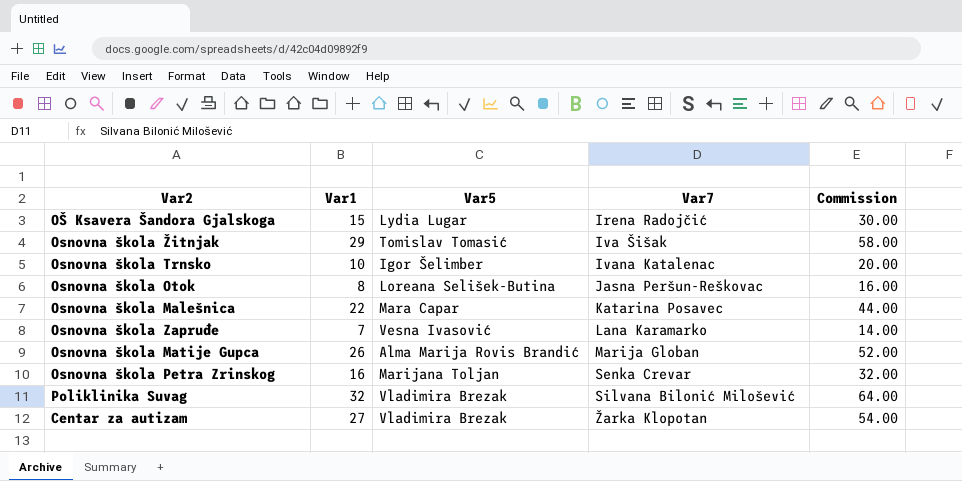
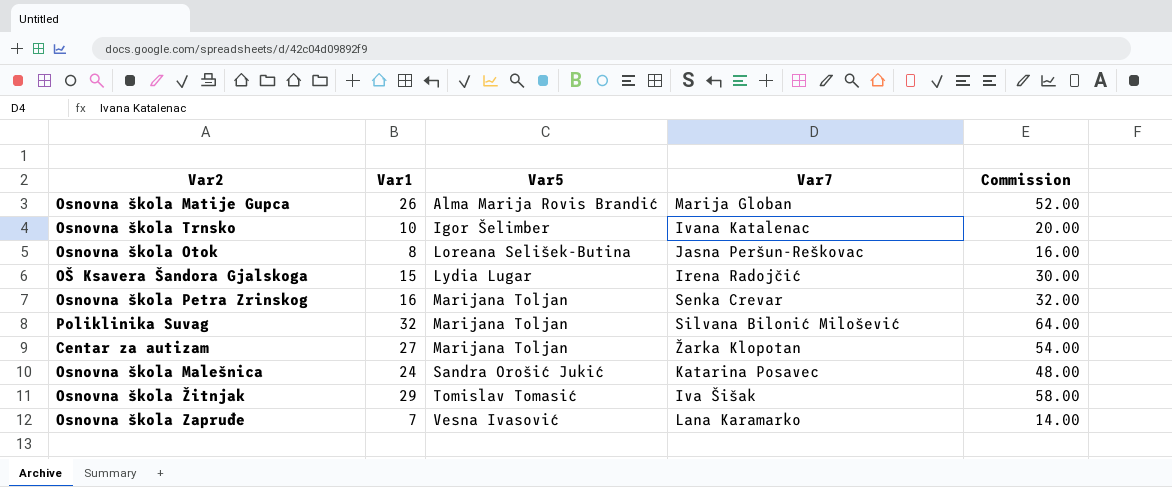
row order: Var7 ascending -> Var5 ascending
Poliklinika Suvag | Var5: Vladimira Brezak -> Marijana Toljan
Centar za autizam | Var5: Vladimira Brezak -> Marijana Toljan
Osnovna škola Malešnica | Var1: 22 -> 24
Osnovna škola Malešnica | Var5: Mara Capar -> Sandra Orošić Jukić
Osnovna škola Malešnica | Commission: 44.00 -> 48.00

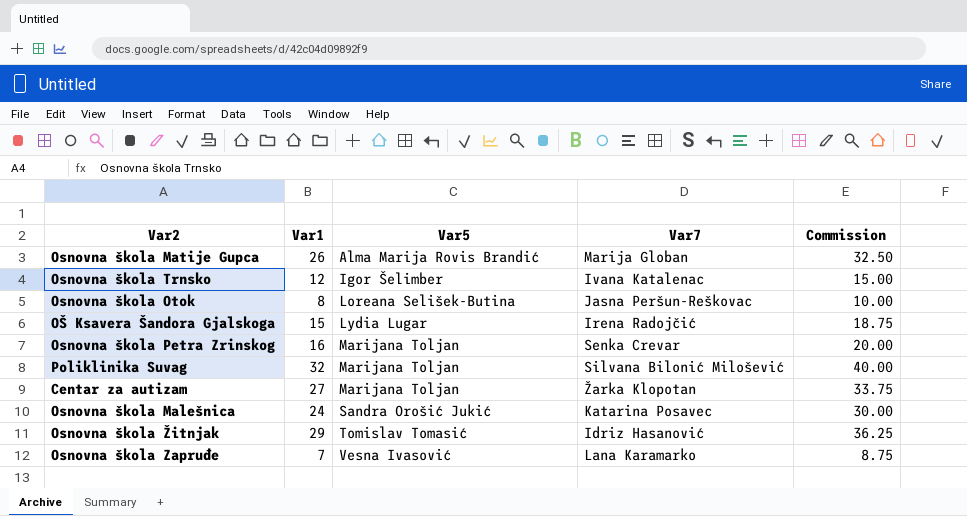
column Commission | formula: [Var1] * 2 -> [Var1] * 1.25
Osnovna škola Trnsko | Var1: 10 -> 12
Osnovna škola Žitnjak | Var7: Iva Šišak -> Idriz Hasanović

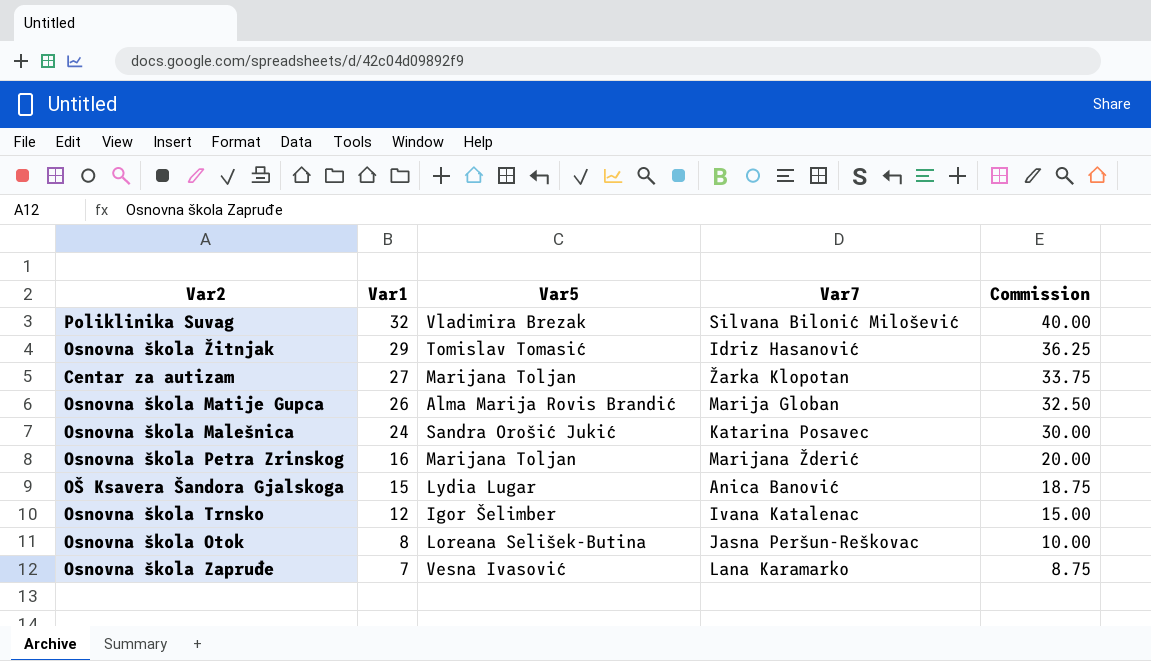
row order: Var5 ascending -> Var1 descending
Poliklinika Suvag | Var5: Marijana Toljan -> Vladimira Brezak
Osnovna škola Petra Zrinskog | Var7: Senka Crevar -> Marijana Žderić
OŠ Ksavera Šandora Gjalskoga | Var7: Irena Radojčić -> Anica Banović

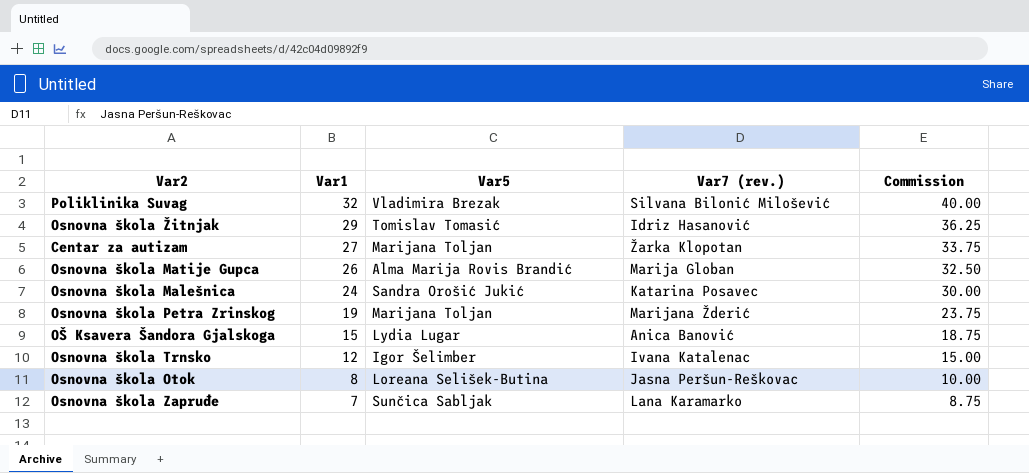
column name: Var7 -> Var7 (rev.)
Osnovna škola Petra Zrinskog | Var1: 16 -> 19
Osnovna škola Petra Zrinskog | Commission: 20.00 -> 23.75
Osnovna škola Zapruđe | Var5: Vesna Ivasović -> Sunčica Sabljak

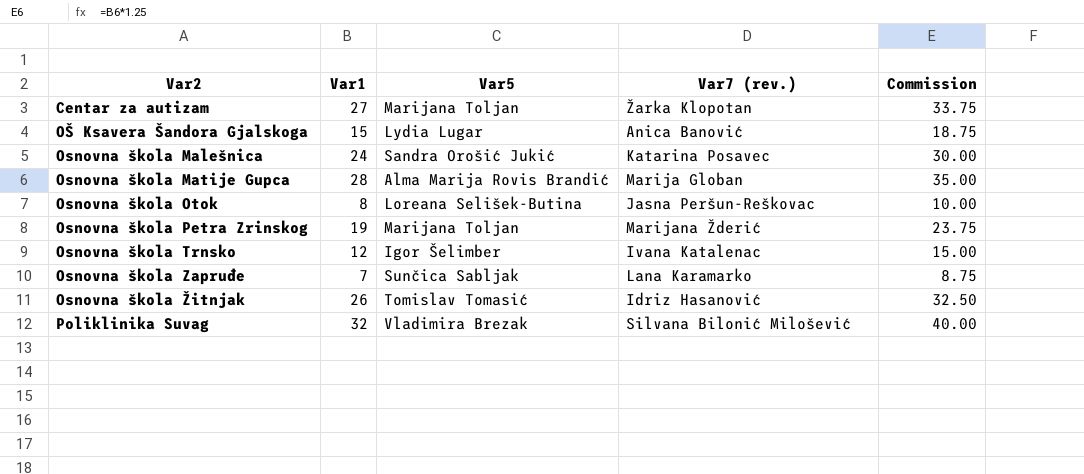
row order: Var1 descending -> Var2 ascending
Osnovna škola Matije Gupca | Var1: 26 -> 28
Osnovna škola Matije Gupca | Commission: 32.50 -> 35.00
Osnovna škola Žitnjak | Var1: 29 -> 26
Osnovna škola Žitnjak | Commission: 36.25 -> 32.50

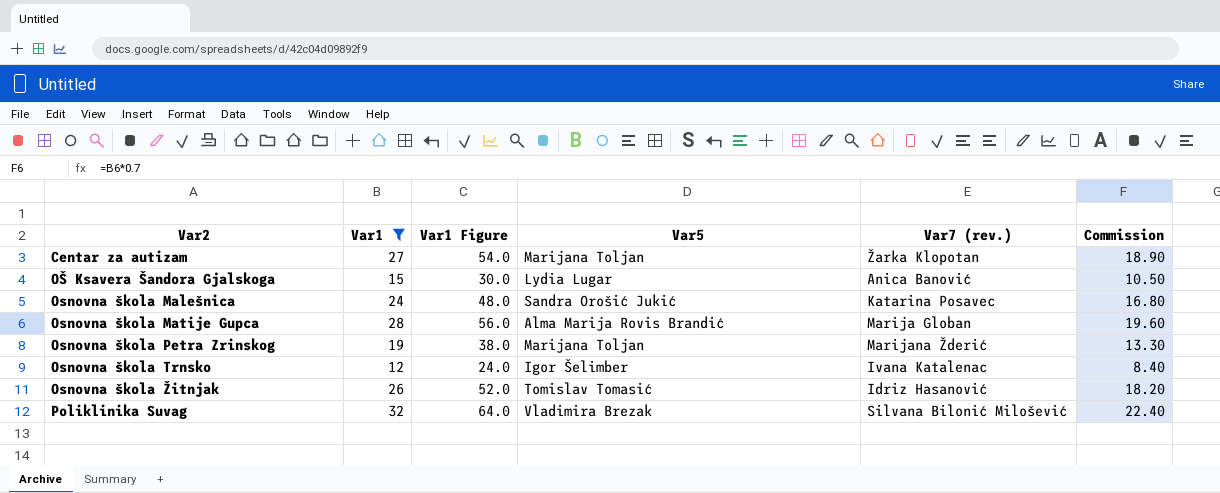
filter: none -> Var1 >= 12
column Var1 Figure | formula: none -> [Var1] * 2
column Commission | formula: [Var1] * 1.25 -> [Var1] * 0.7

